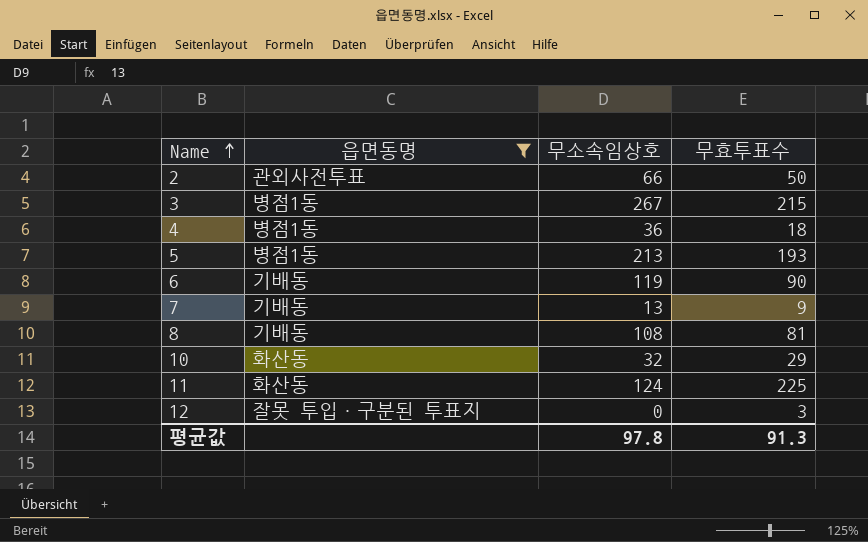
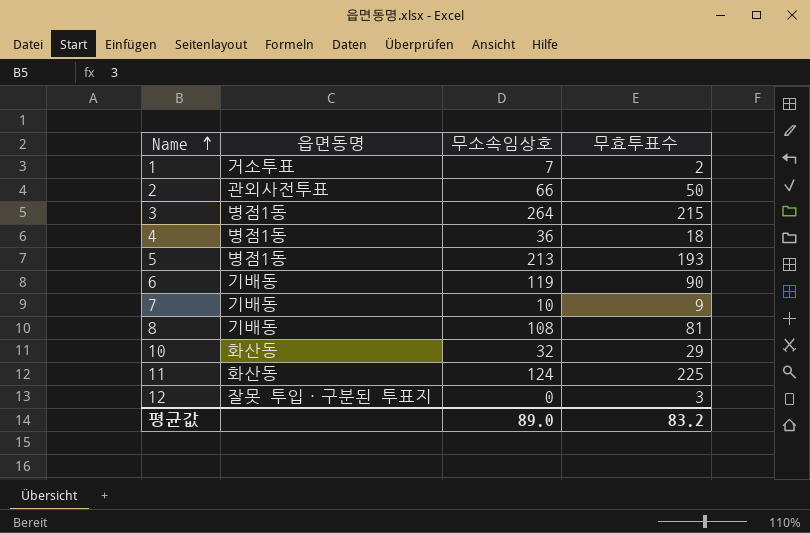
filter: 읍면동명 != 거소투표 -> none
3 | 무소속임상호: 267 -> 264
7 | 무소속임상호: 13 -> 10
평균값 | 무소속임상호: 97.8 -> 89.0
평균값 | 무효투표수: 91.3 -> 83.2

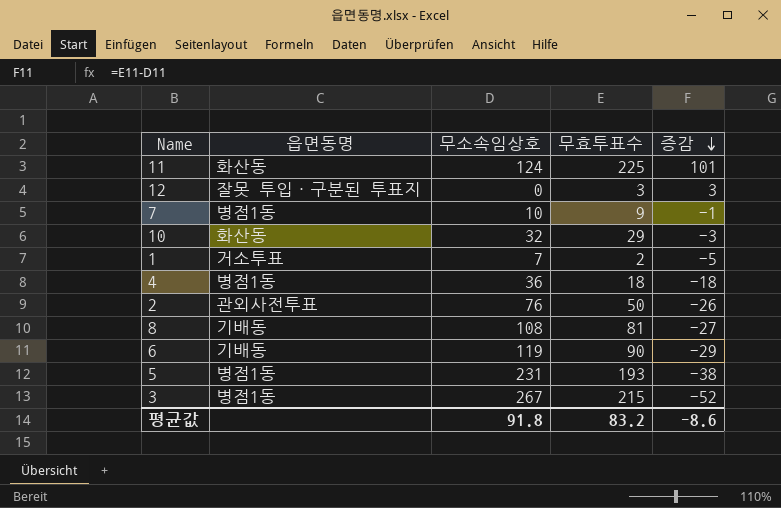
row order: Name ascending -> 증감 descending
column 증감 | formula: none -> [무효투표수] - [무소속임상호]
7 | 읍면동명: 기배동 -> 병점1동
2 | 무소속임상호: 66 -> 76
5 | 무소속임상호: 213 -> 231
3 | 무소속임상호: 264 -> 267
평균값 | 무소속임상호: 89.0 -> 91.8

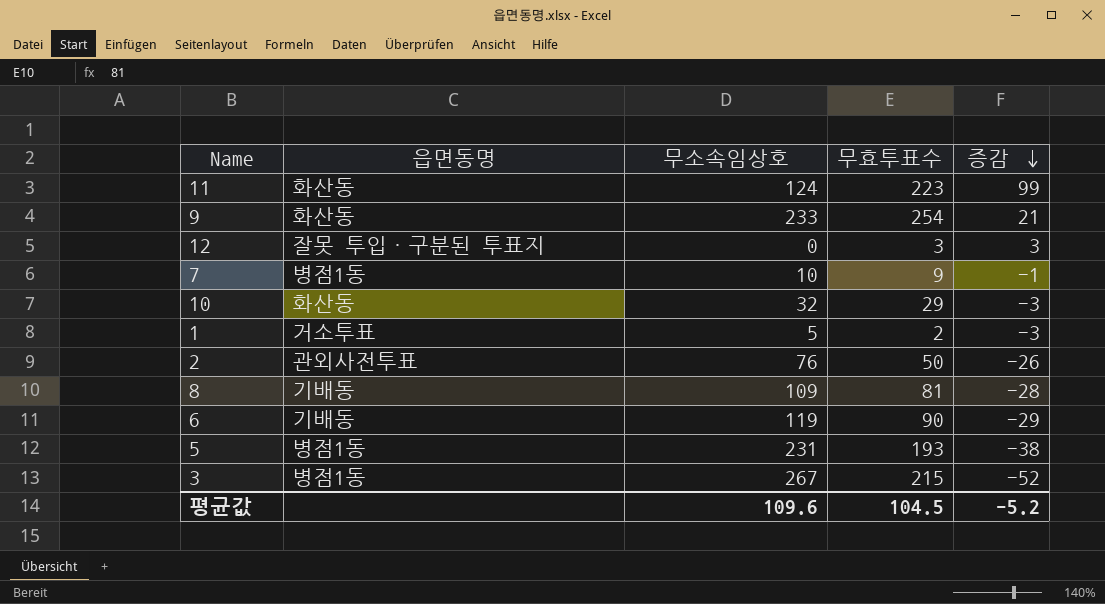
row 4: 병점1동 | 36 | 18 | -18 -> none
11 | 무효투표수: 225 -> 223
11 | 증감: 101 -> 99
row 9: none -> 화산동 | 233 | 254 | 21
1 | 무소속임상호: 7 -> 5
1 | 증감: -5 -> -3
8 | 무소속임상호: 108 -> 109
8 | 증감: -27 -> -28
평균값 | 무소속임상호: 91.8 -> 109.6
평균값 | 무효투표수: 83.2 -> 104.5
평균값 | 증감: -8.6 -> -5.2

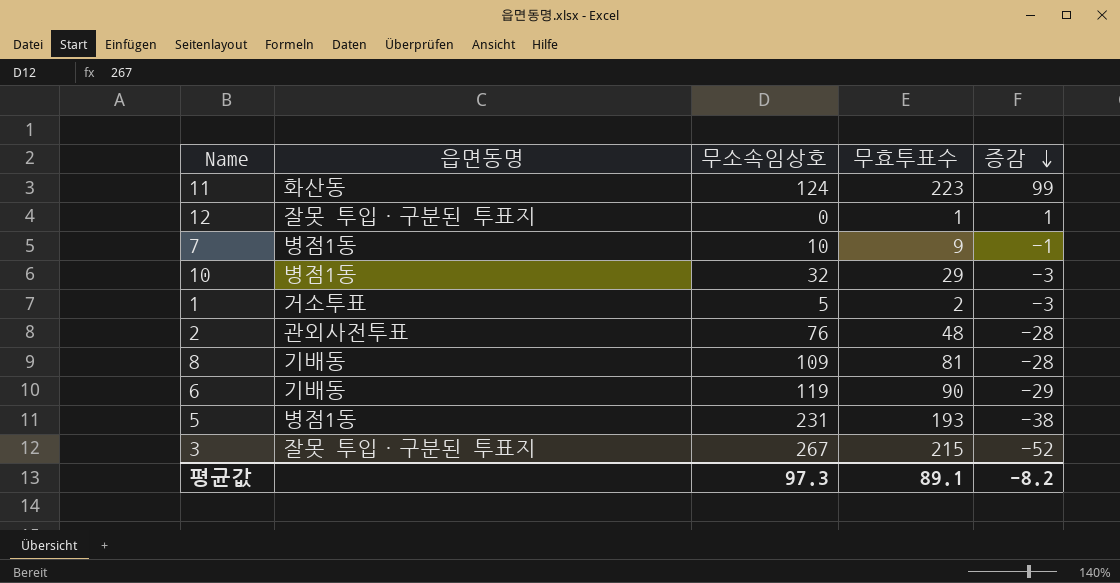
row 9: 화산동 | 233 | 254 | 21 -> none
12 | 무효투표수: 3 -> 1
12 | 증감: 3 -> 1
10 | 읍면동명: 화산동 -> 병점1동
2 | 무효투표수: 50 -> 48
2 | 증감: -26 -> -28
3 | 읍면동명: 병점1동 -> 잘못 투입·구분된 투표지
평균값 | 무소속임상호: 109.6 -> 97.3
평균값 | 무효투표수: 104.5 -> 89.1
평균값 | 증감: -5.2 -> -8.2

